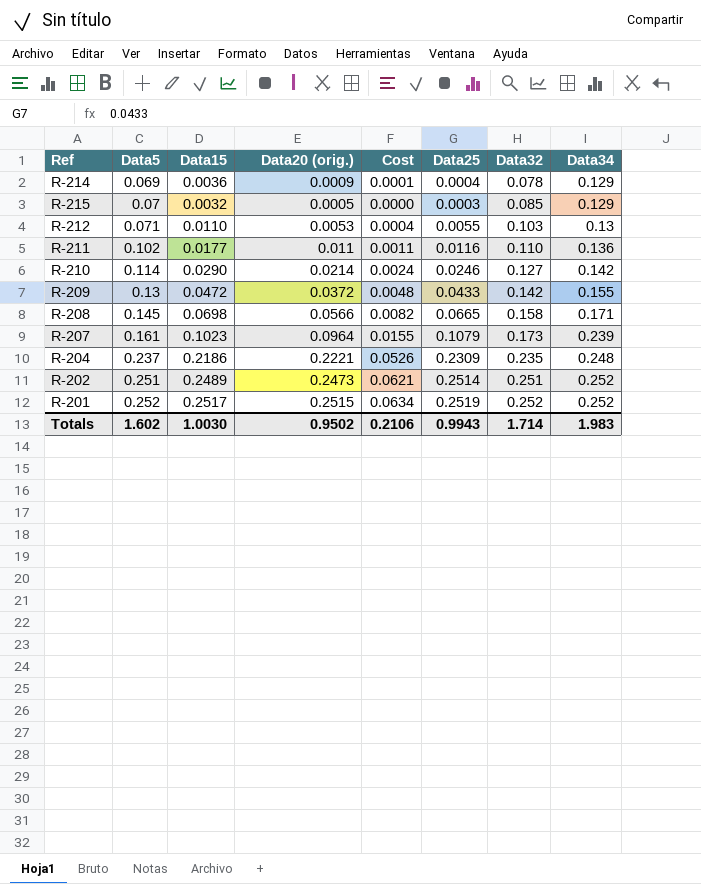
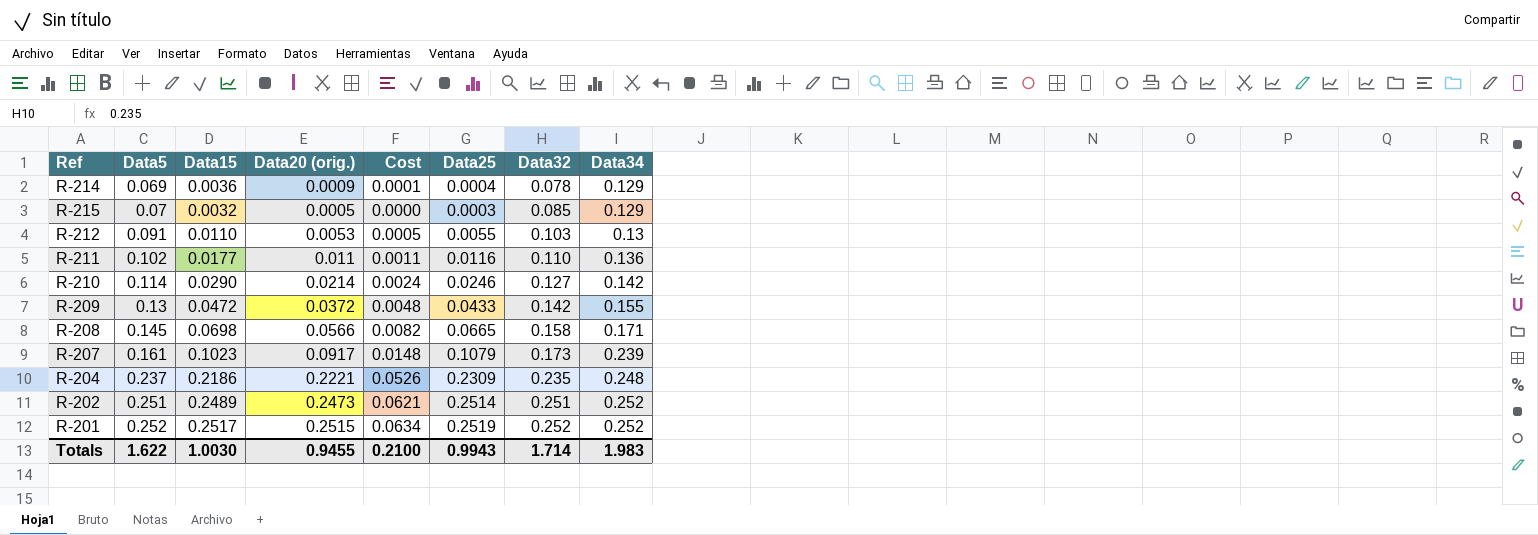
R-212 | Data5: 0.071 -> 0.091
R-212 | Cost: 0.0004 -> 0.0005
R-207 | Data20 (orig.): 0.0964 -> 0.0917
R-207 | Cost: 0.0155 -> 0.0148
Totals | Data5: 1.602 -> 1.622
Totals | Data20 (orig.): 0.9502 -> 0.9455
Totals | Cost: 0.2106 -> 0.2100

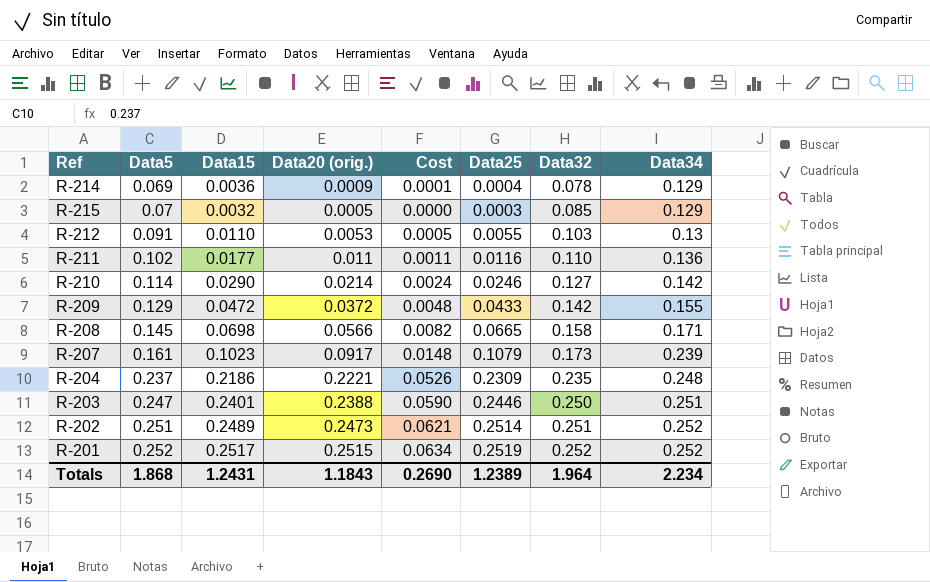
R-209 | Data5: 0.13 -> 0.129
row R-203: none -> 0.247 | 0.2401 | 0.2388 | 0.0590 | 0.2446 | 0.250 | 0.251
Totals | Data5: 1.622 -> 1.868
Totals | Data15: 1.0030 -> 1.2431
Totals | Data20 (orig.): 0.9455 -> 1.1843
Totals | Cost: 0.2100 -> 0.2690
Totals | Data25: 0.9943 -> 1.2389
Totals | Data32: 1.714 -> 1.964
Totals | Data34: 1.983 -> 2.234

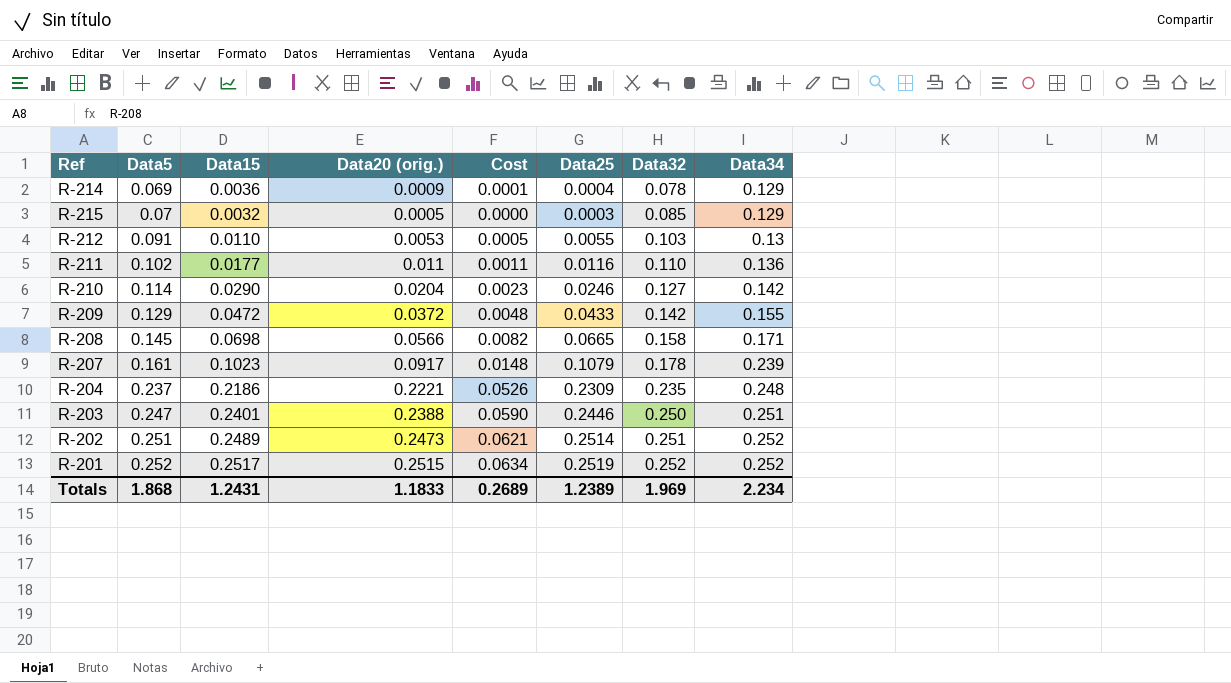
R-210 | Data20 (orig.): 0.0214 -> 0.0204
R-210 | Cost: 0.0024 -> 0.0023
R-207 | Data32: 0.173 -> 0.178
Totals | Data20 (orig.): 1.1843 -> 1.1833
Totals | Cost: 0.2690 -> 0.2689
Totals | Data32: 1.964 -> 1.969

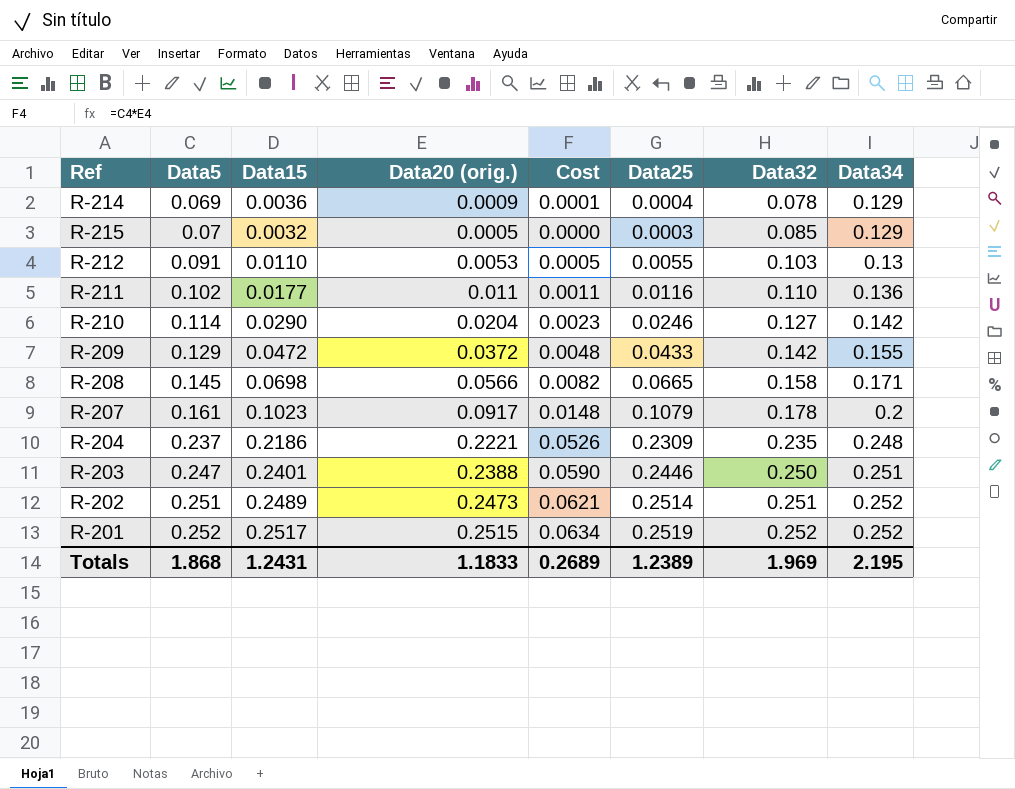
R-207 | Data34: 0.239 -> 0.2
Totals | Data34: 2.234 -> 2.195

